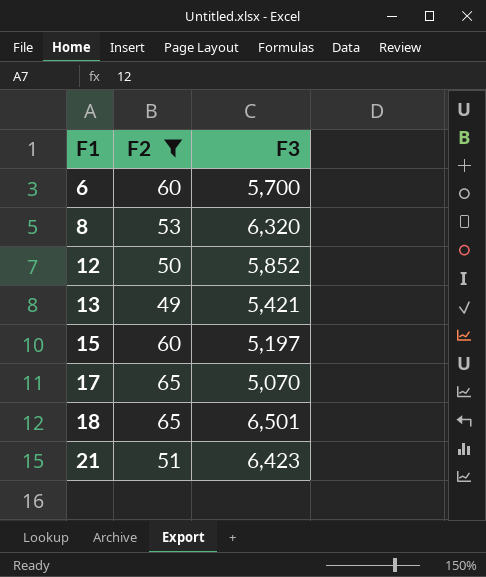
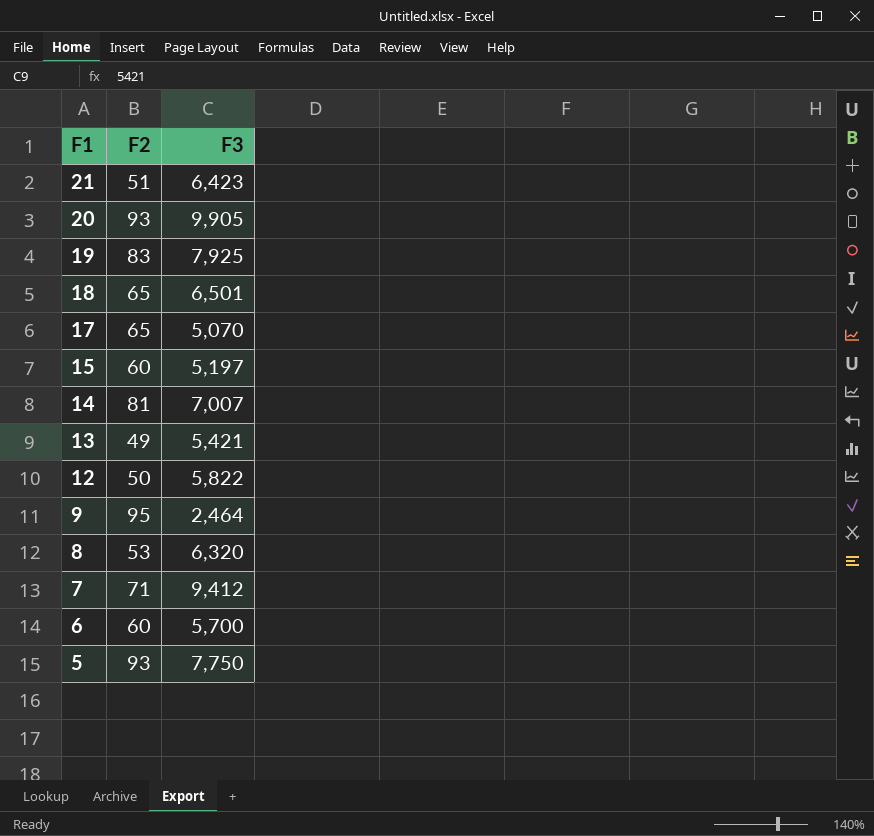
filter: F2 <= 65 -> none
row order: F1 ascending -> F1 descending
12 | F3: 5,852 -> 5,822

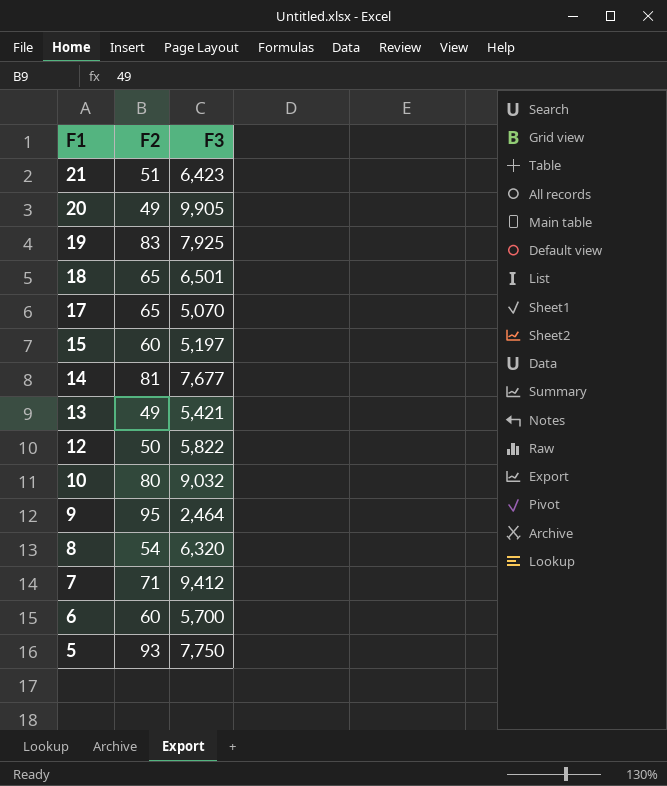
20 | F2: 93 -> 49
14 | F3: 7,007 -> 7,677
row 10: none -> 80 | 9,032
8 | F2: 53 -> 54

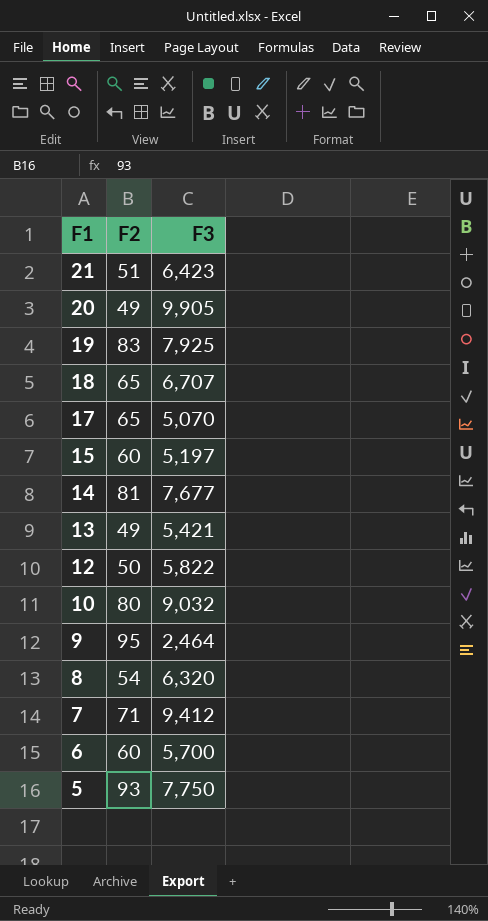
18 | F3: 6,501 -> 6,707

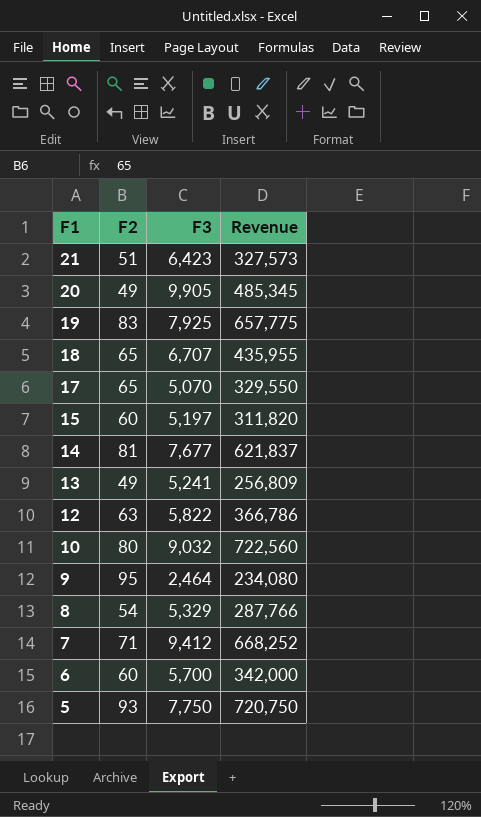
column Revenue | formula: none -> [F2] * [F3]
13 | F3: 5,421 -> 5,241
12 | F2: 50 -> 63
8 | F3: 6,320 -> 5,329

